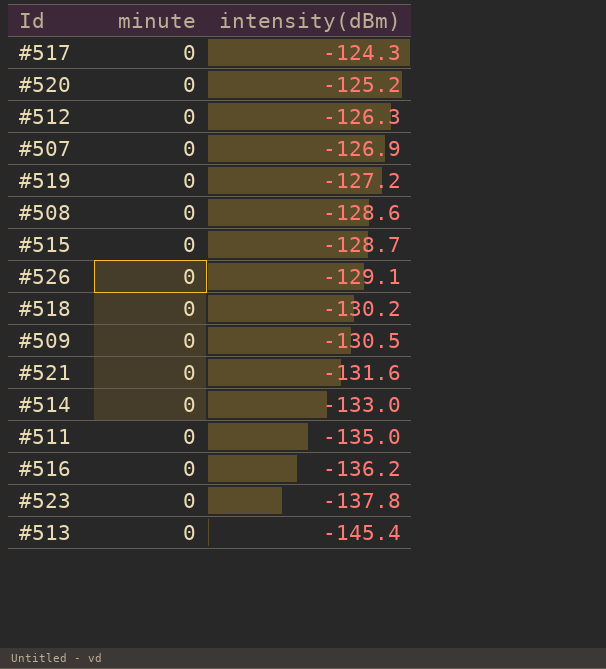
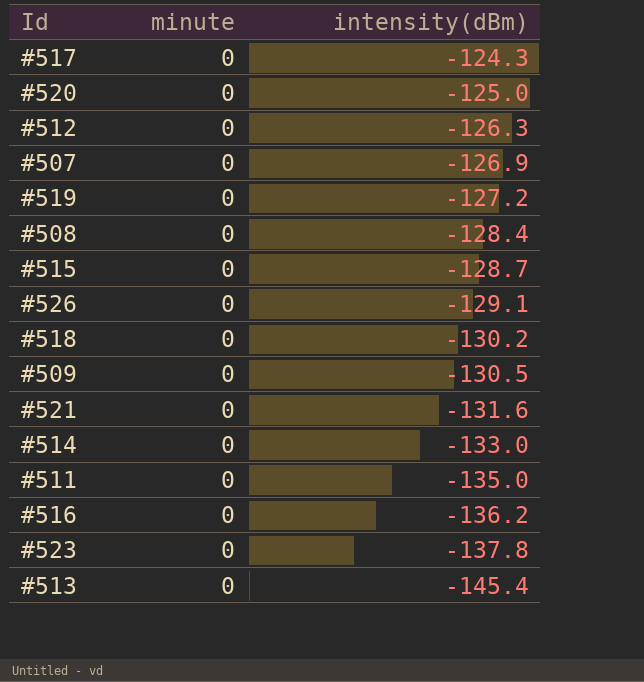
#520 | intensity(dBm): -125.2 -> -125.0
#508 | intensity(dBm): -128.6 -> -128.4

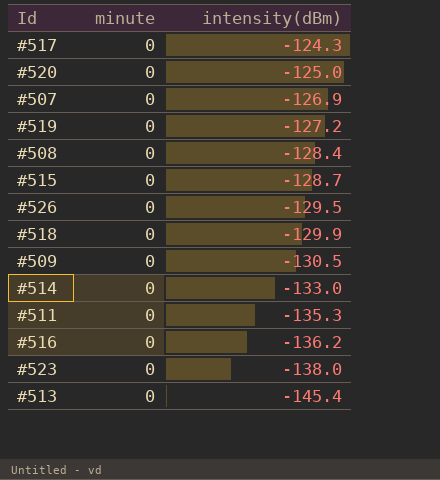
row #512: 0 | -126.3 -> none
row #521: 0 | -131.6 -> none
#526 | intensity(dBm): -129.1 -> -129.5
#518 | intensity(dBm): -130.2 -> -129.9
#511 | intensity(dBm): -135.0 -> -135.3
#523 | intensity(dBm): -137.8 -> -138.0

